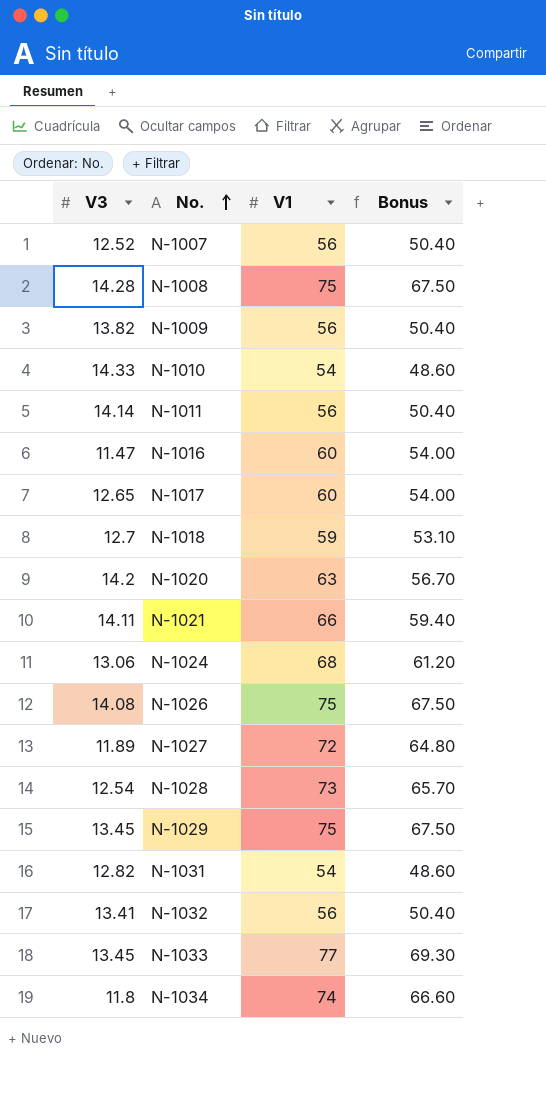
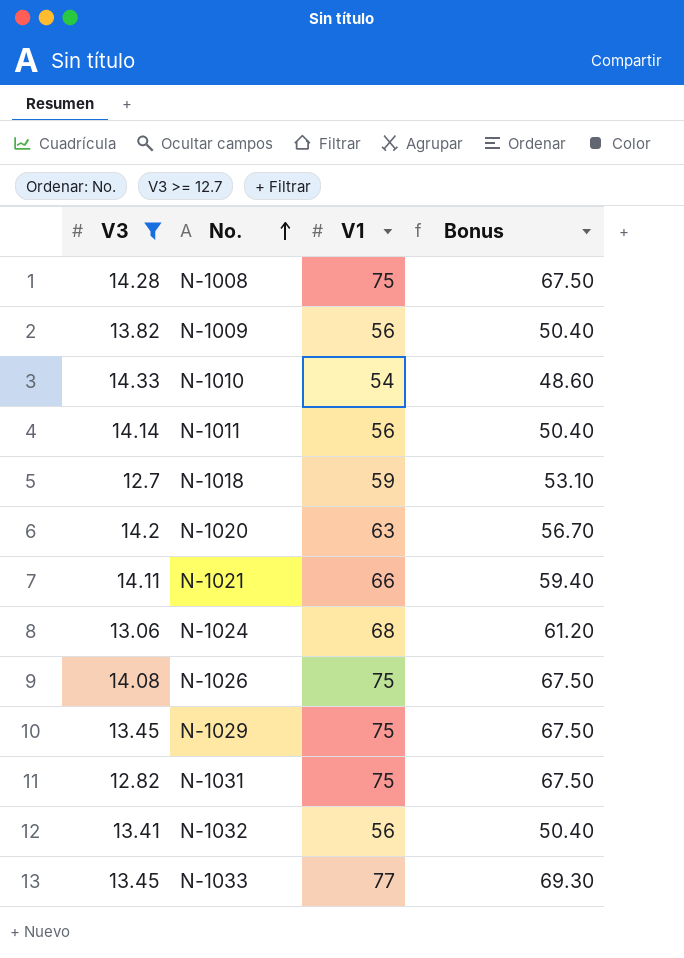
filter: none -> V3 >= 12.7
N-1031 | V1: 54 -> 75
N-1031 | Bonus: 48.60 -> 67.50

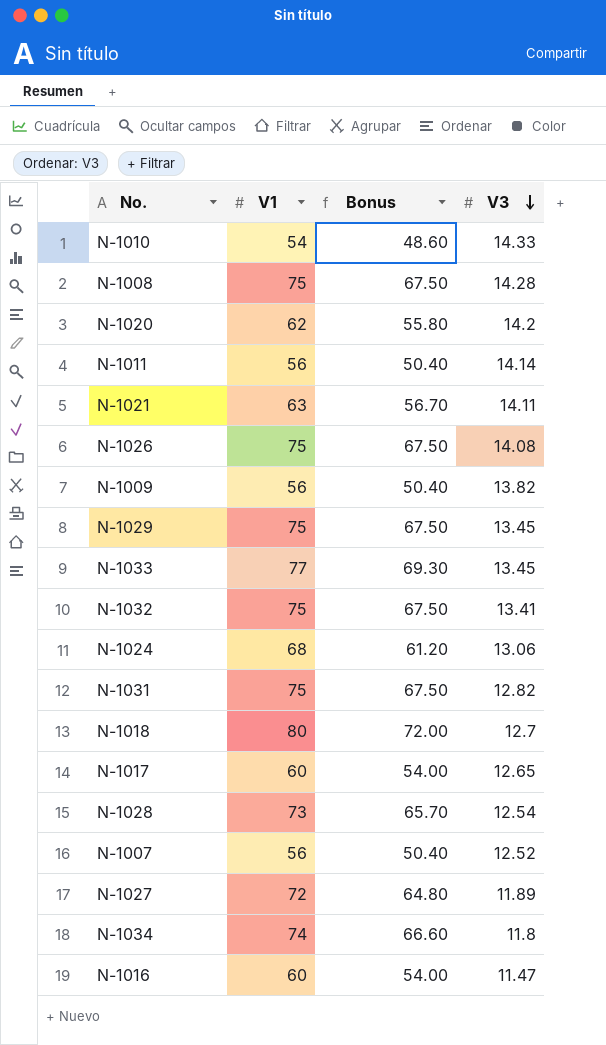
filter: V3 >= 12.7 -> none
row order: No. ascending -> V3 descending
column V3 | position: 1 -> 4
N-1020 | V1: 63 -> 62
N-1020 | Bonus: 56.70 -> 55.80
N-1021 | V1: 66 -> 63
N-1021 | Bonus: 59.40 -> 56.70
N-1032 | V1: 56 -> 75
N-1032 | Bonus: 50.40 -> 67.50
N-1018 | V1: 59 -> 80
N-1018 | Bonus: 53.10 -> 72.00

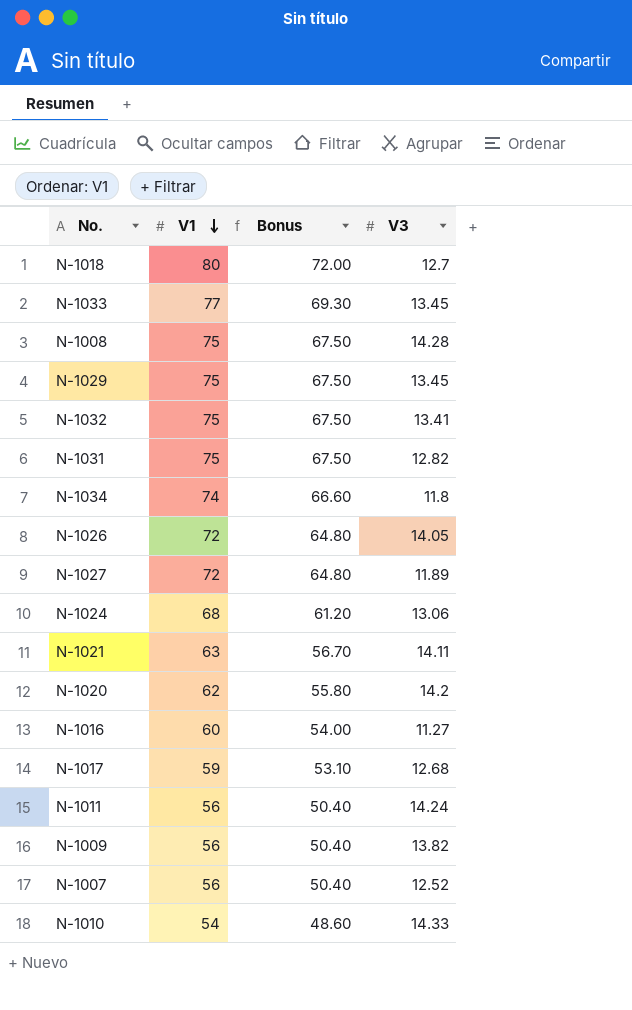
row order: V3 descending -> V1 descending
row N-1028: 73 | 65.70 | 12.54 -> none
N-1026 | V1: 75 -> 72
N-1026 | Bonus: 67.50 -> 64.80
N-1026 | V3: 14.08 -> 14.05
N-1016 | V3: 11.47 -> 11.27
N-1017 | V1: 60 -> 59
N-1017 | Bonus: 54.00 -> 53.10
N-1017 | V3: 12.65 -> 12.68
N-1011 | V3: 14.14 -> 14.24

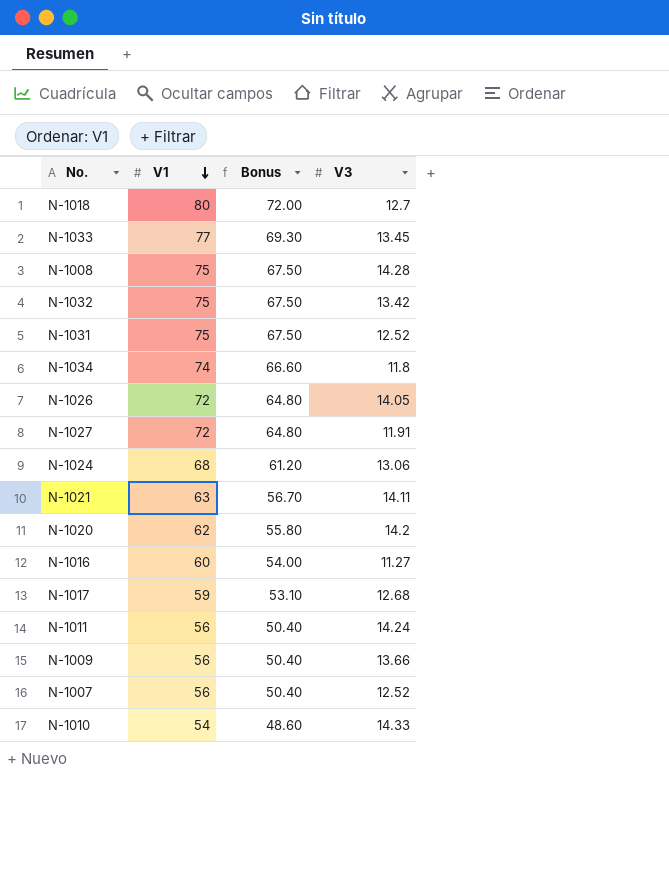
row N-1029: 75 | 67.50 | 13.45 -> none
N-1032 | V3: 13.41 -> 13.42
N-1031 | V3: 12.82 -> 12.52
N-1027 | V3: 11.89 -> 11.91
N-1009 | V3: 13.82 -> 13.66

